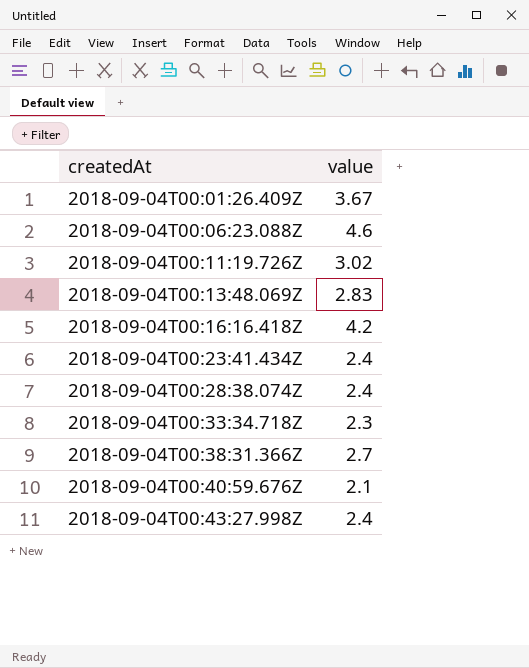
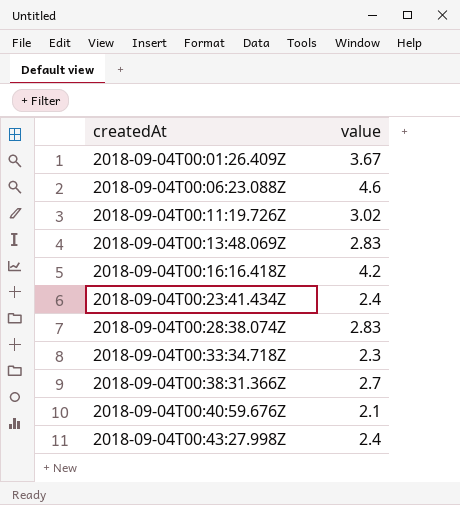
2018-09-04T00:28:38.074Z | value: 2.4 -> 2.83

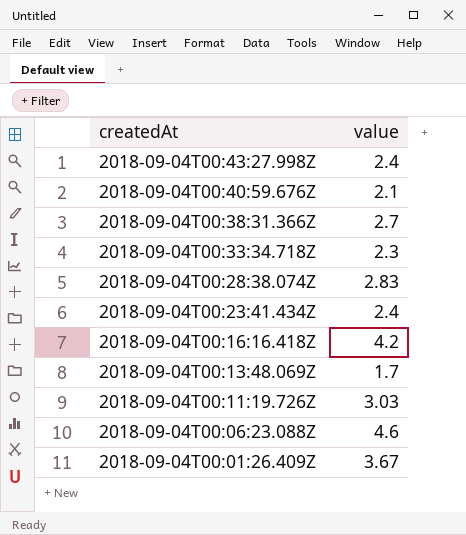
row order: createdAt ascending -> createdAt descending
2018-09-04T00:13:48.069Z | value: 2.83 -> 1.7
2018-09-04T00:11:19.726Z | value: 3.02 -> 3.03

